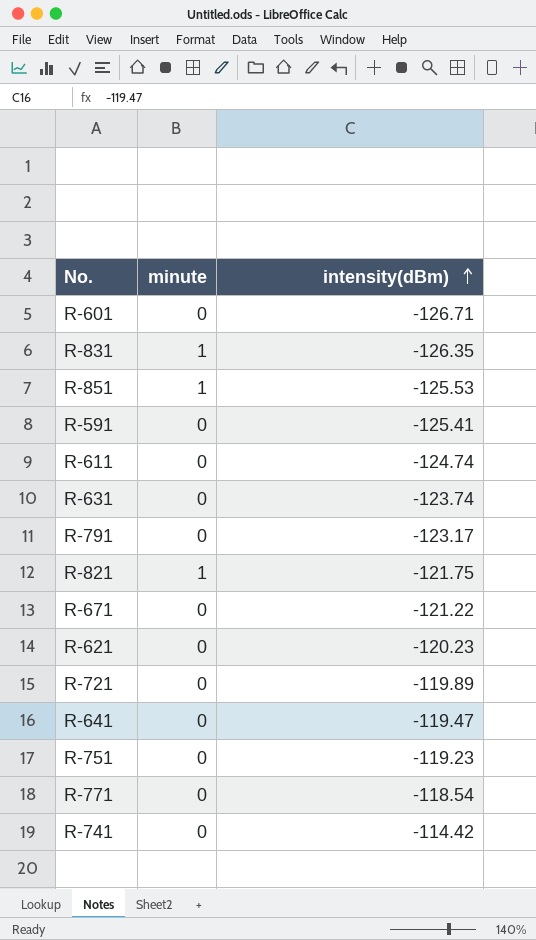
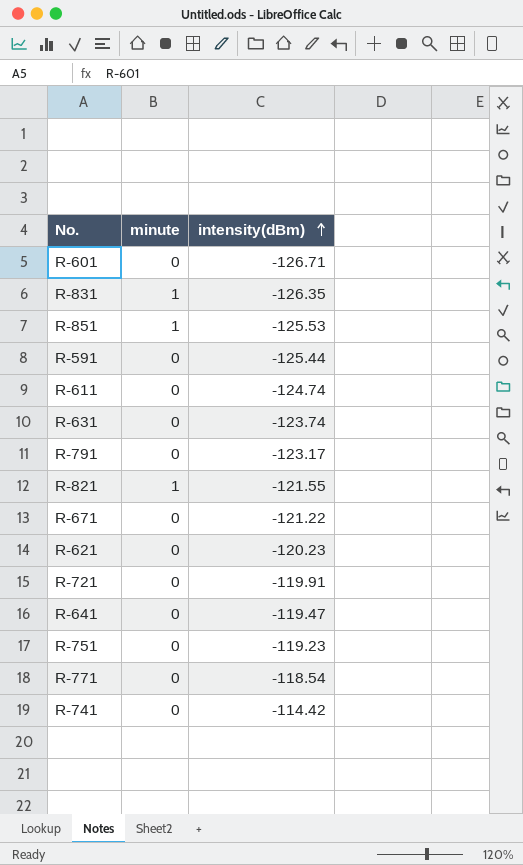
R-591 | intensity(dBm): -125.41 -> -125.44
R-821 | intensity(dBm): -121.75 -> -121.55
R-721 | intensity(dBm): -119.89 -> -119.91

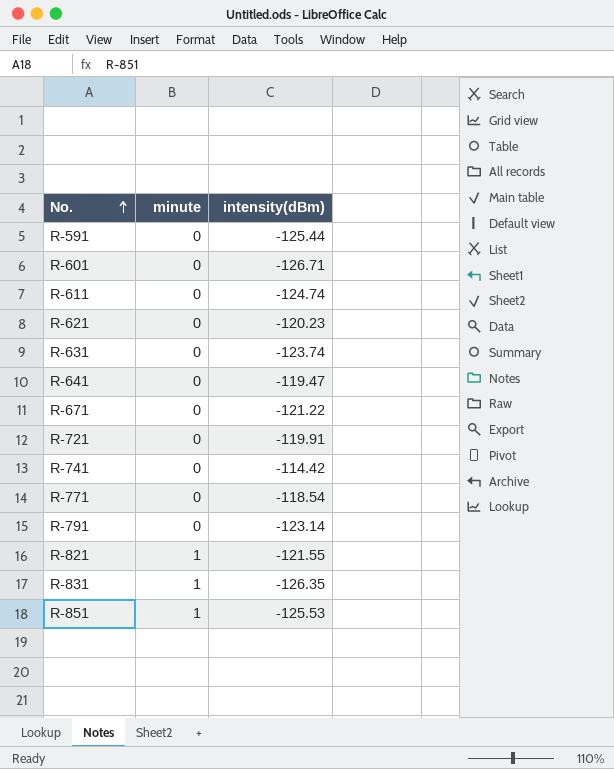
row order: intensity(dBm) ascending -> No. ascending
row R-751: 0 | -119.23 -> none
R-791 | intensity(dBm): -123.17 -> -123.14

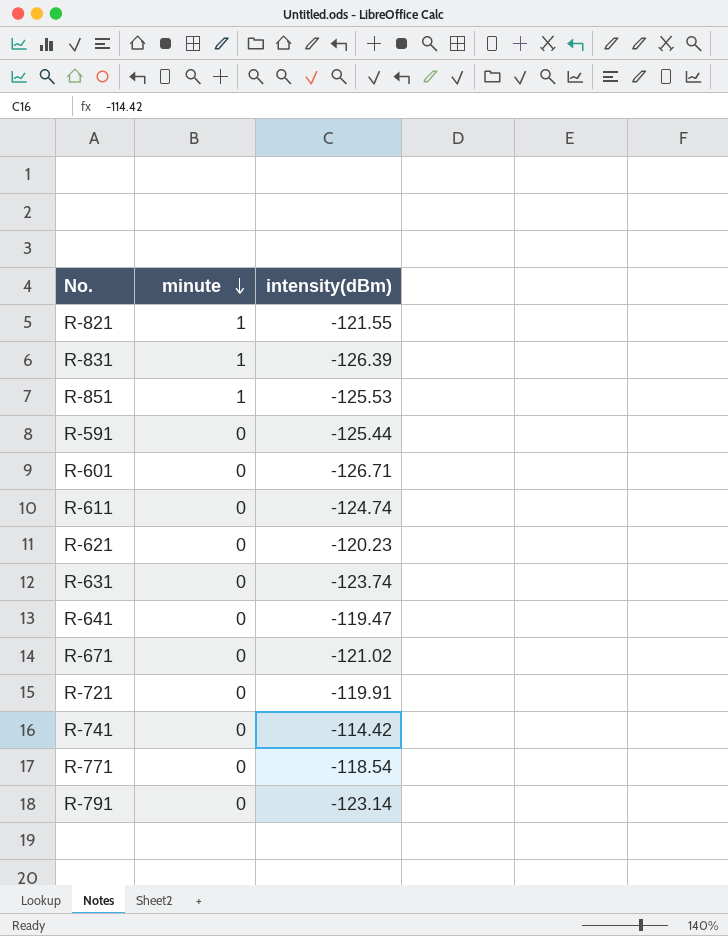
row order: No. ascending -> minute descending
R-831 | intensity(dBm): -126.35 -> -126.39
R-671 | intensity(dBm): -121.22 -> -121.02

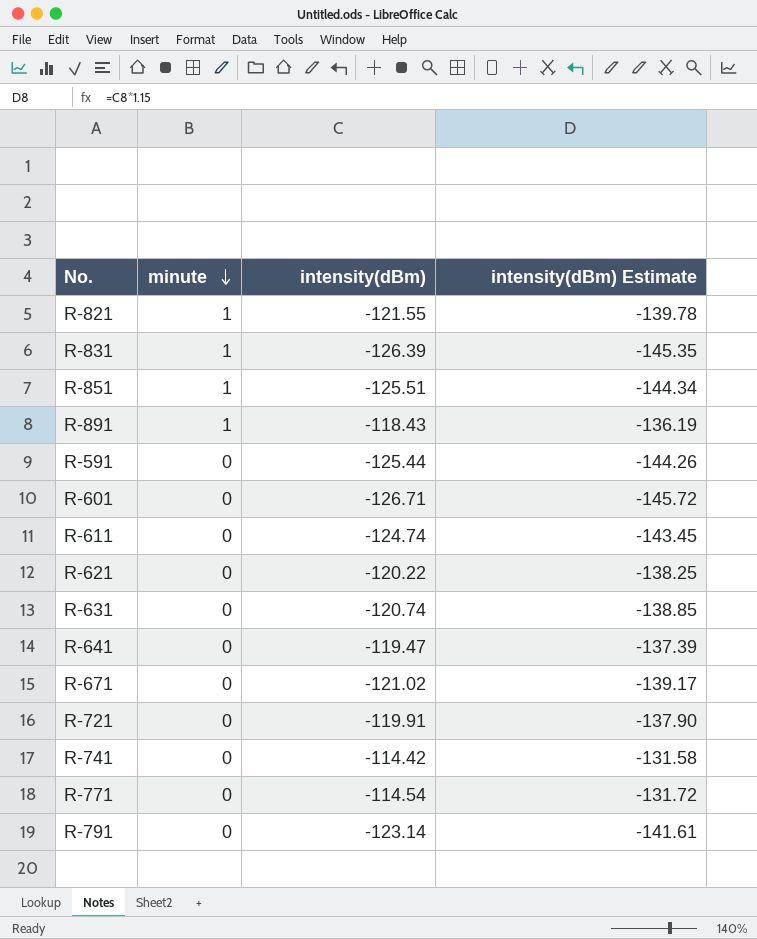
column intensity(dBm) Estimate | formula: none -> [intensity(dBm)] * 1.15
R-851 | intensity(dBm): -125.53 -> -125.51
row R-891: none -> 1 | -118.43 | -136.19
R-621 | intensity(dBm): -120.23 -> -120.22
R-631 | intensity(dBm): -123.74 -> -120.74
R-771 | intensity(dBm): -118.54 -> -114.54

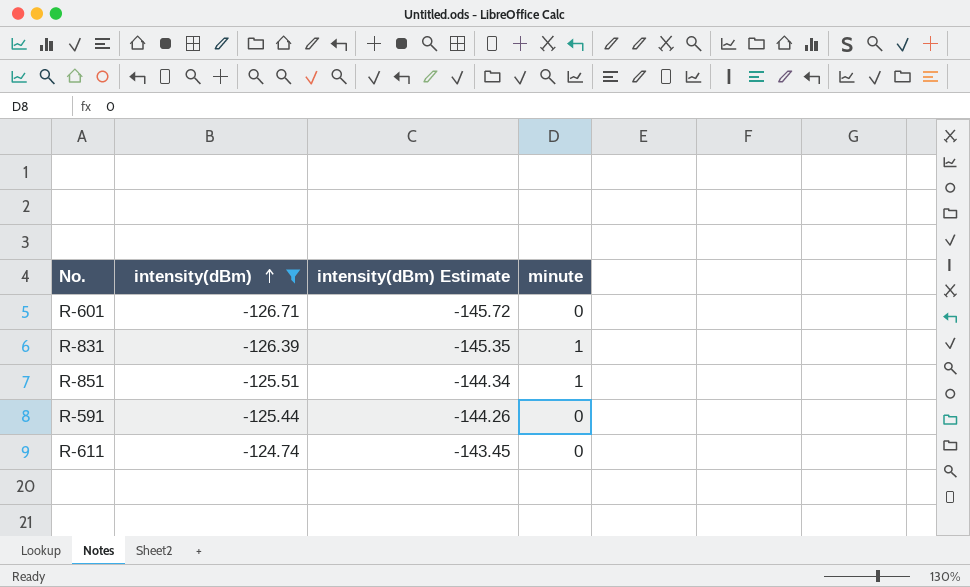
filter: none -> intensity(dBm) <= -124.74
row order: minute descending -> intensity(dBm) ascending
column minute | position: 2 -> 4

